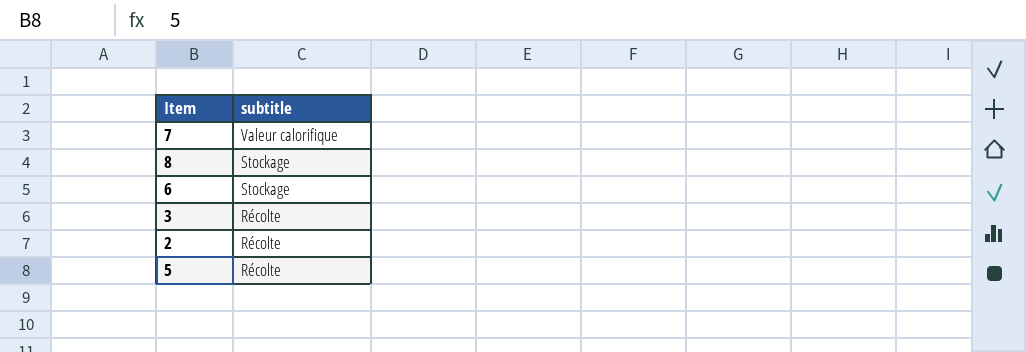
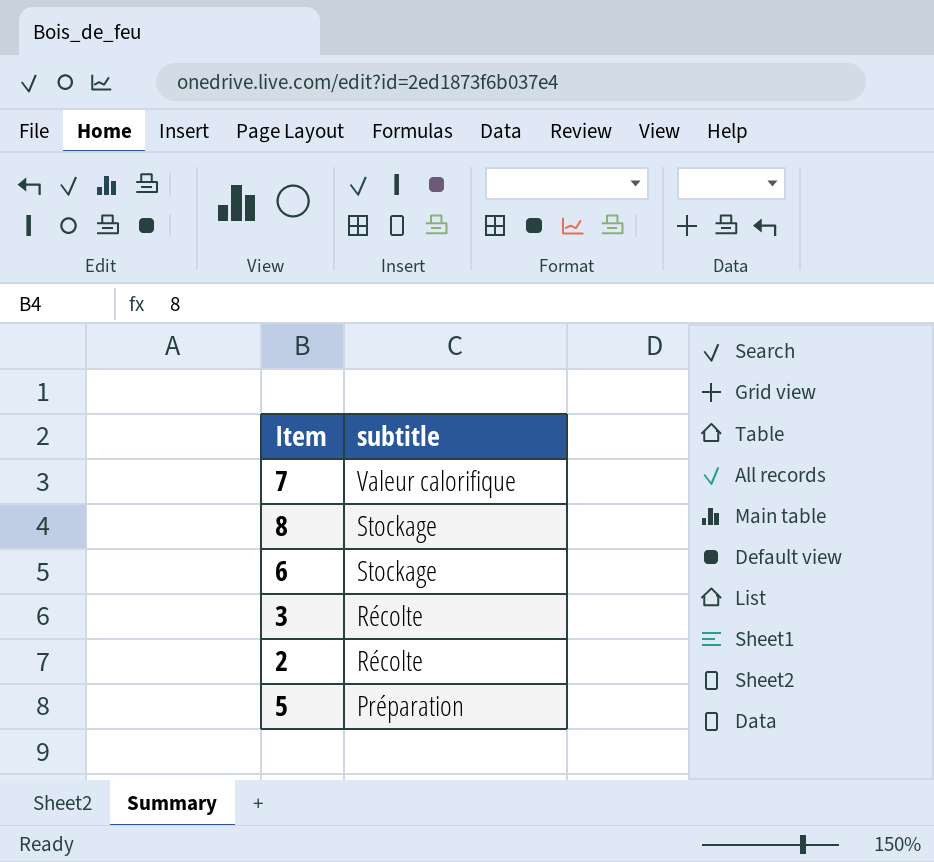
5 | subtitle: Récolte -> Préparation

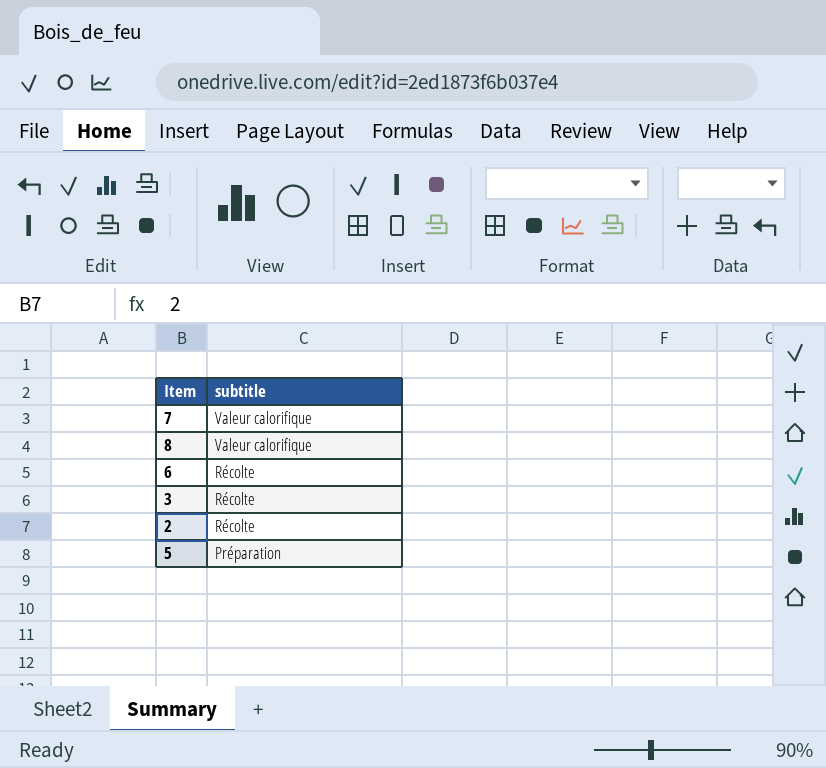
8 | subtitle: Stockage -> Valeur calorifique
6 | subtitle: Stockage -> Récolte

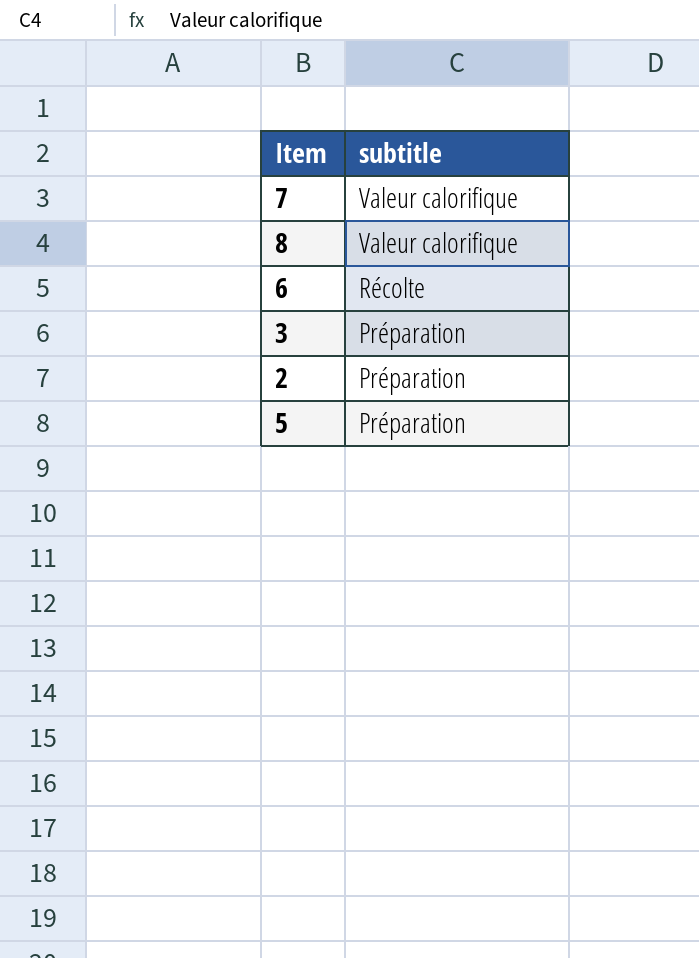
3 | subtitle: Récolte -> Préparation
2 | subtitle: Récolte -> Préparation

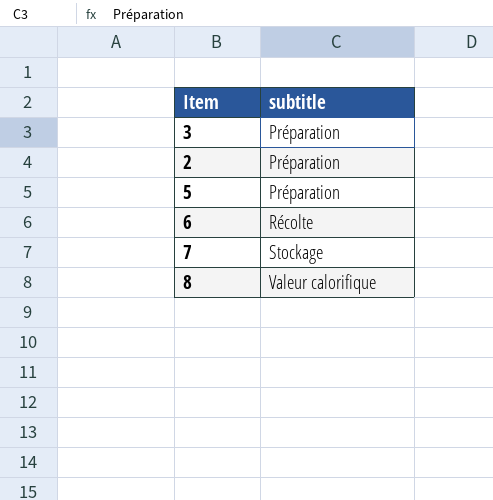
row order: subtitle descending -> subtitle ascending
7 | subtitle: Valeur calorifique -> Stockage

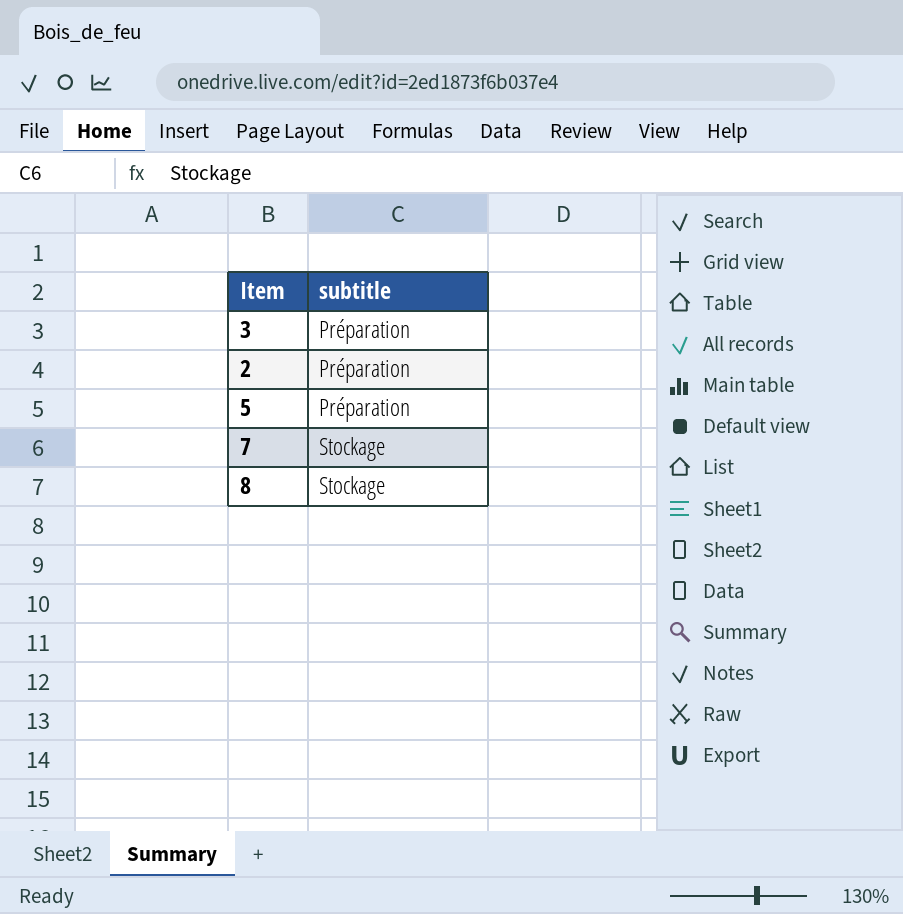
row 6: Récolte -> none
8 | subtitle: Valeur calorifique -> Stockage

